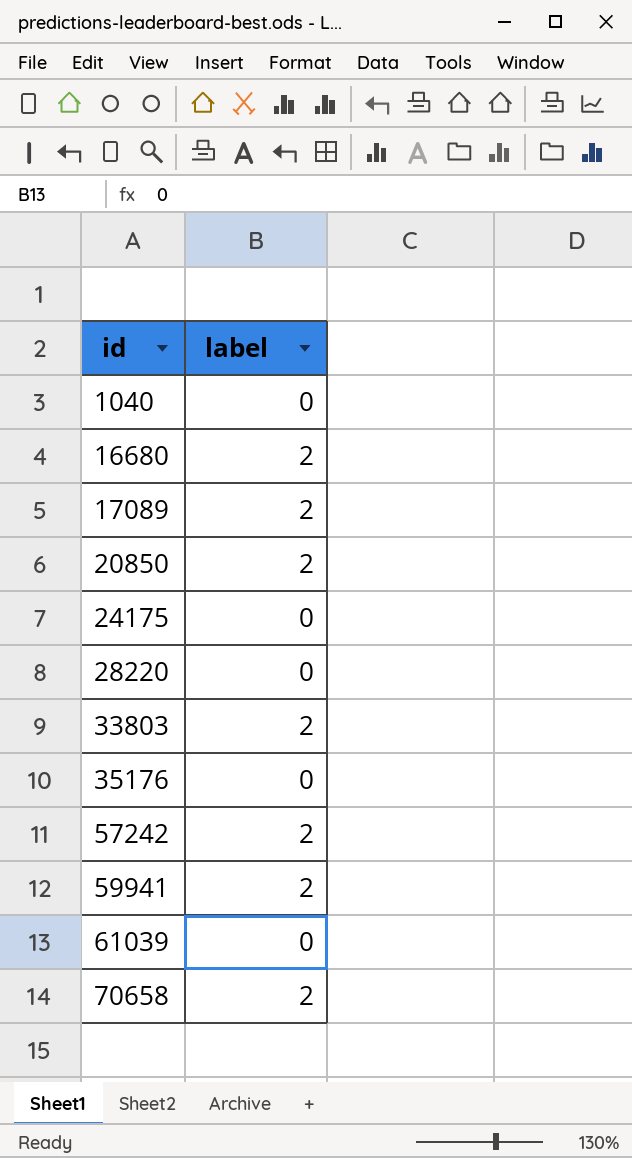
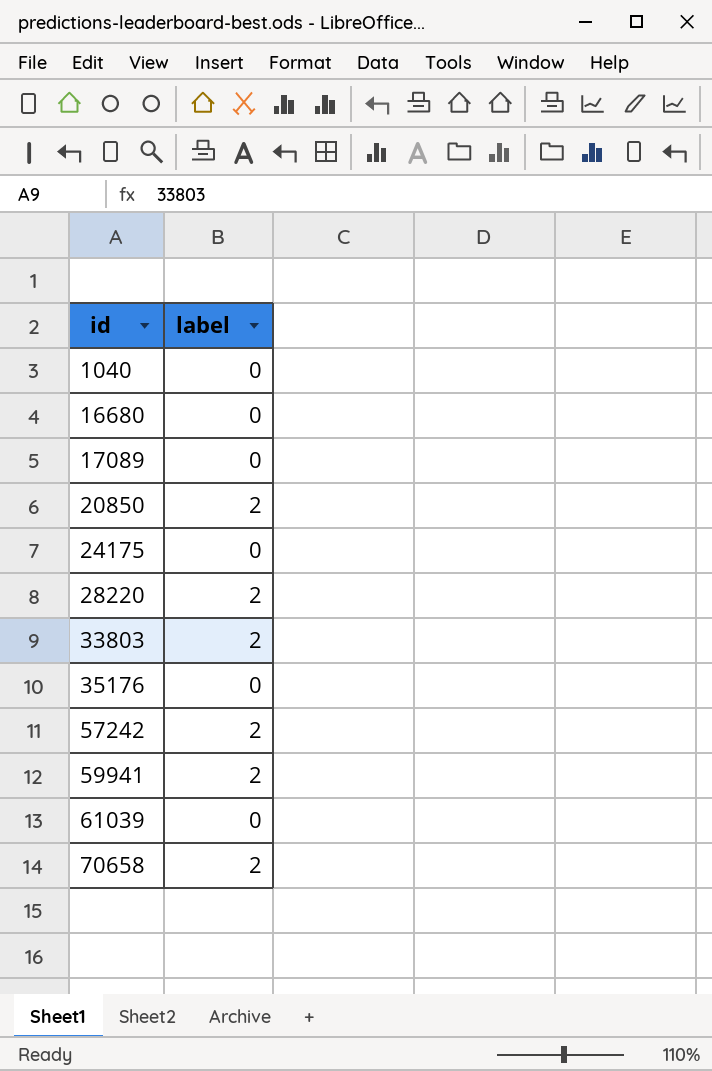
16680 | label: 2 -> 0
17089 | label: 2 -> 0
28220 | label: 0 -> 2

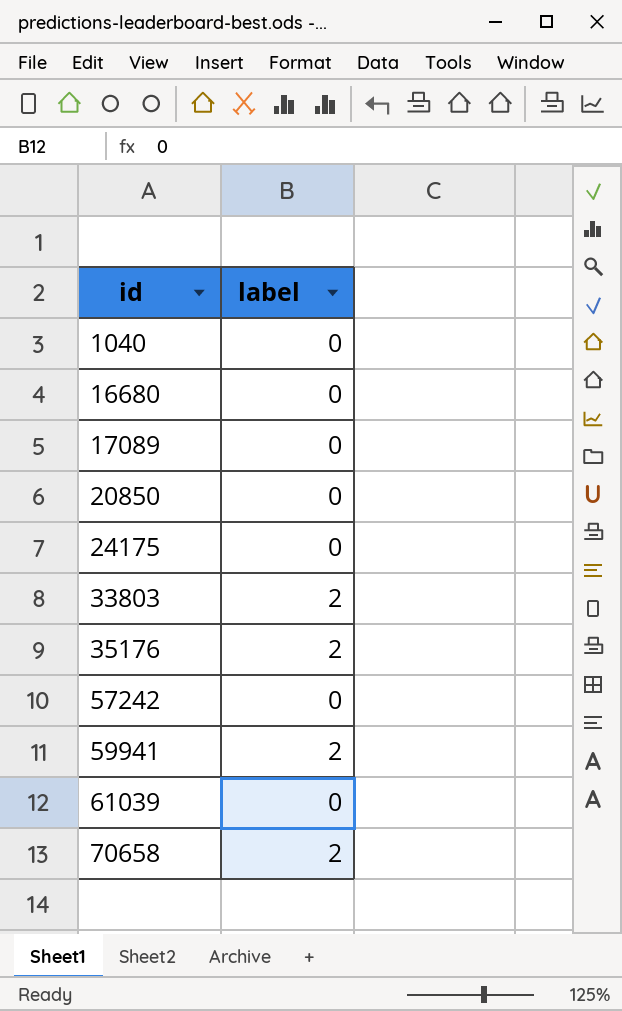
row 28220: 2 -> none
20850 | label: 2 -> 0
35176 | label: 0 -> 2
57242 | label: 2 -> 0

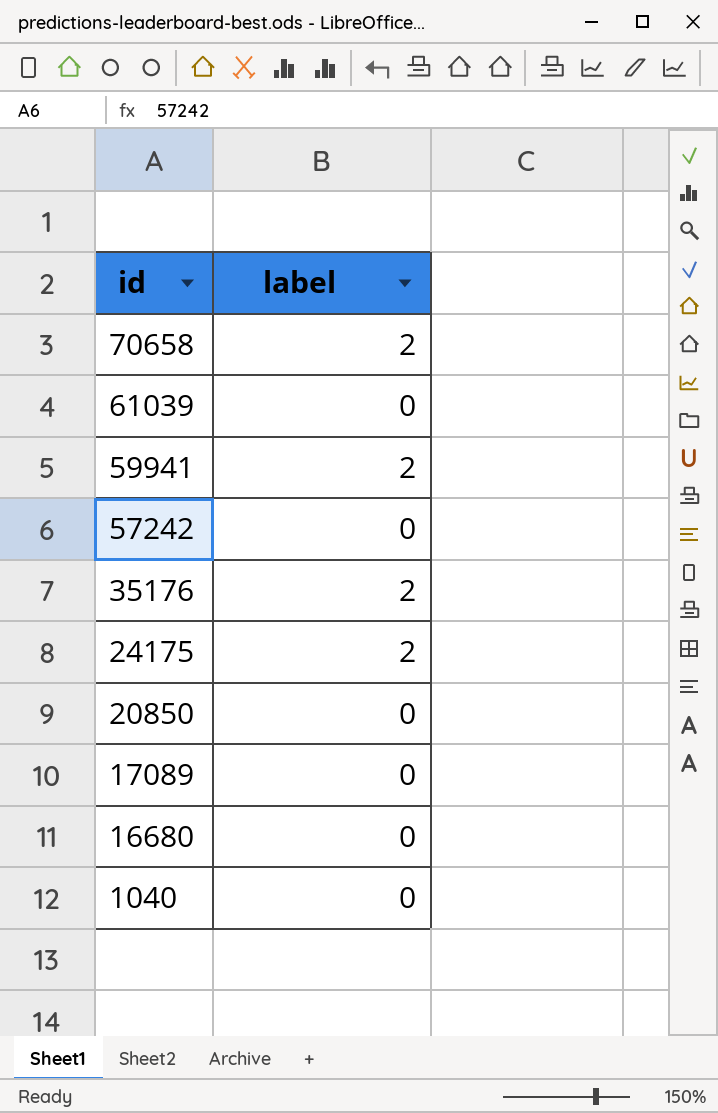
row order: id ascending -> id descending
row 33803: 2 -> none
24175 | label: 0 -> 2

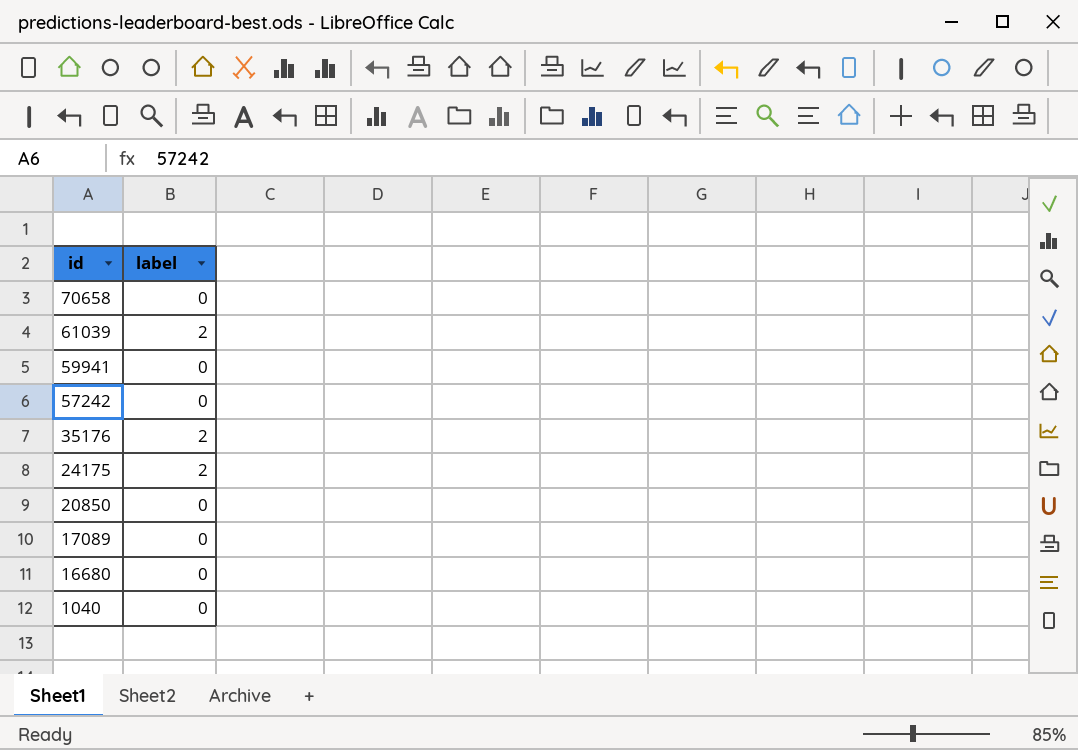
70658 | label: 2 -> 0
61039 | label: 0 -> 2
59941 | label: 2 -> 0

